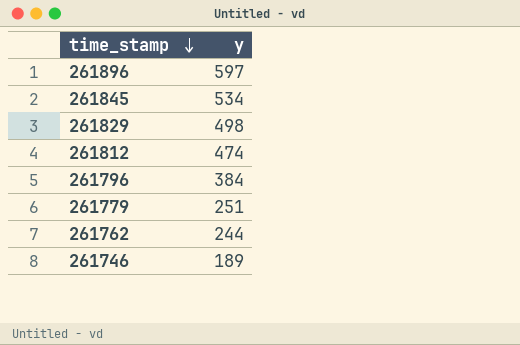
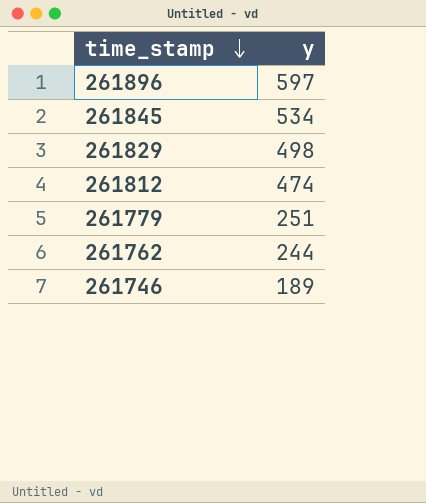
row 261796: 384 -> none

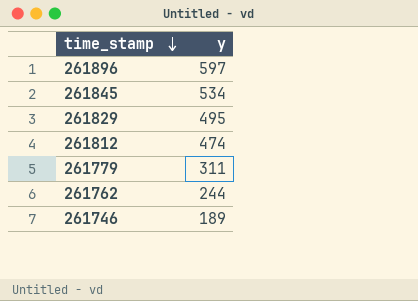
261829 | y: 498 -> 495
261779 | y: 251 -> 311

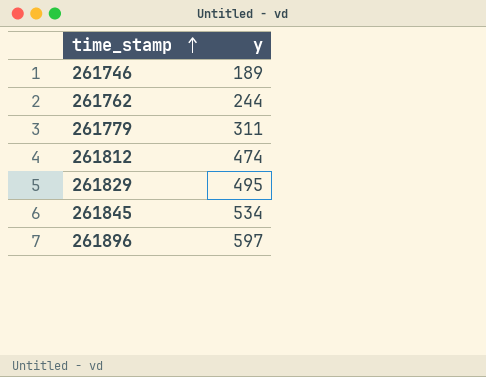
row order: time_stamp descending -> time_stamp ascending

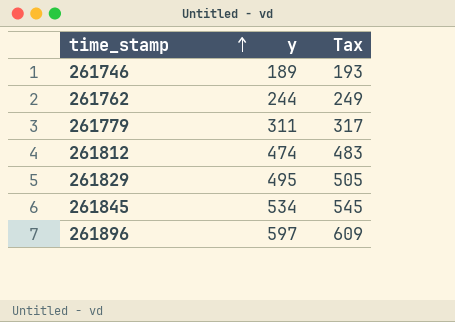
column Tax | formula: none -> [y] * 1.02

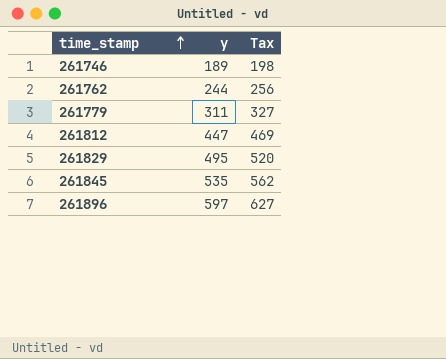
column Tax | formula: [y] * 1.02 -> [y] * 1.05
261812 | y: 474 -> 447
261845 | y: 534 -> 535

